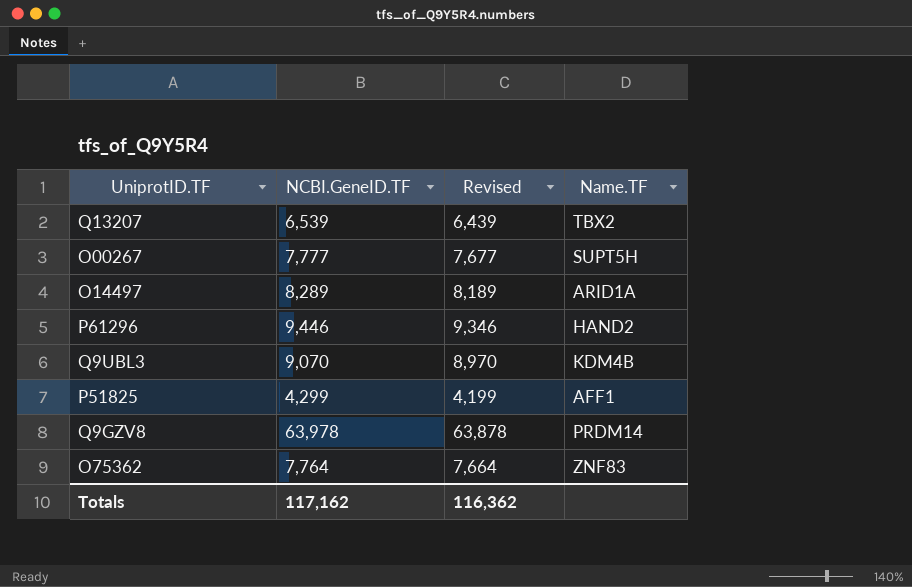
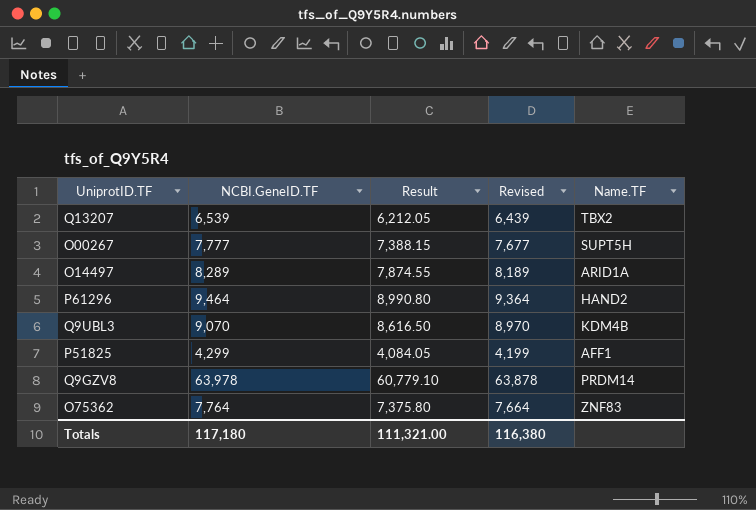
column Result | formula: none -> [NCBI.GeneID.TF] * 0.95
P61296 | NCBI.GeneID.TF: 9,446 -> 9,464
P61296 | Revised: 9,346 -> 9,364
Totals | NCBI.GeneID.TF: 117,162 -> 117,180
Totals | Revised: 116,362 -> 116,380

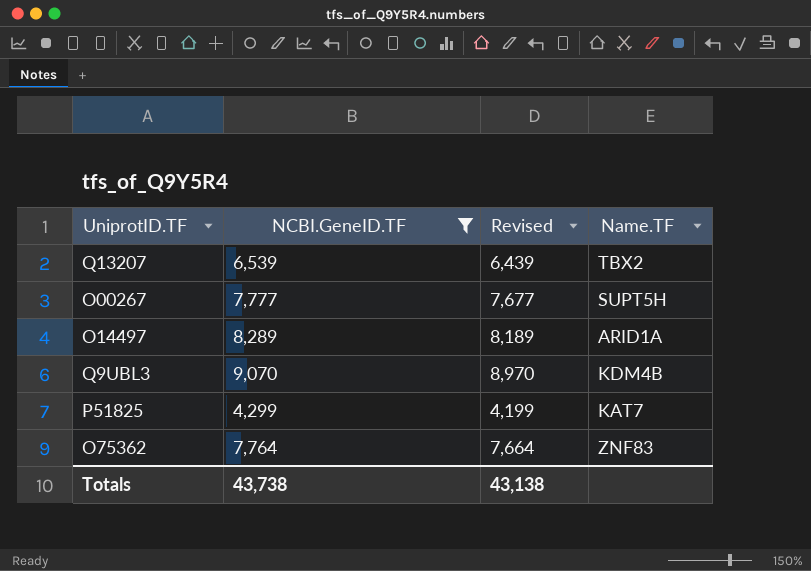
filter: none -> NCBI.GeneID.TF <= 9,070
column Result | formula: [NCBI.GeneID.TF] * 0.95 -> none
P51825 | Name.TF: AFF1 -> KAT7
Totals | NCBI.GeneID.TF: 117,180 -> 43,738
Totals | Revised: 116,380 -> 43,138

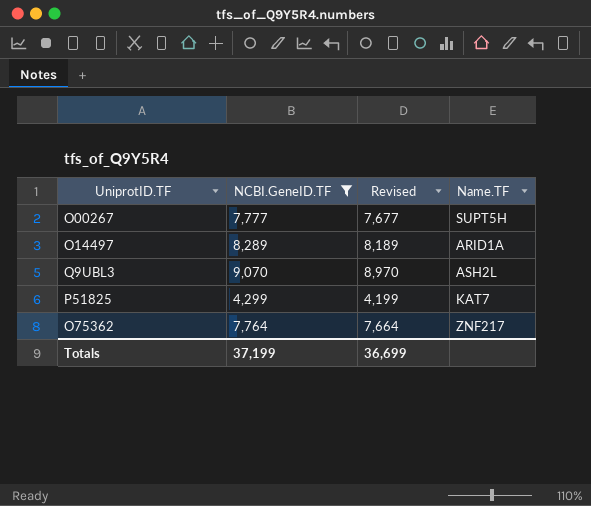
row Q13207: 6,539 | 6,439 | TBX2 -> none
Q9UBL3 | Name.TF: KDM4B -> ASH2L
O75362 | Name.TF: ZNF83 -> ZNF217
Totals | NCBI.GeneID.TF: 43,738 -> 37,199
Totals | Revised: 43,138 -> 36,699

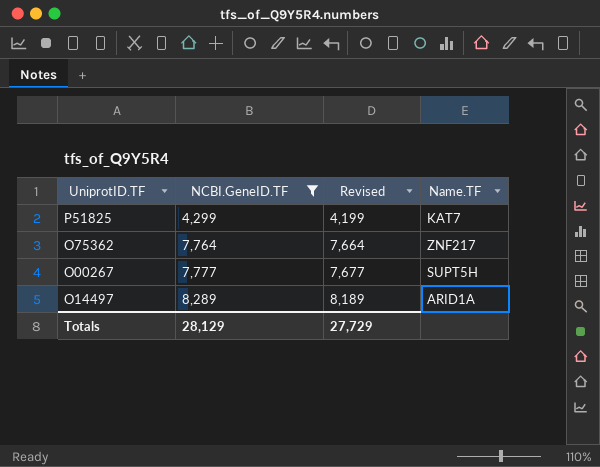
row order: none -> NCBI.GeneID.TF ascending
row Q9UBL3: 9,070 | 8,970 | ASH2L -> none
Totals | NCBI.GeneID.TF: 37,199 -> 28,129
Totals | Revised: 36,699 -> 27,729

